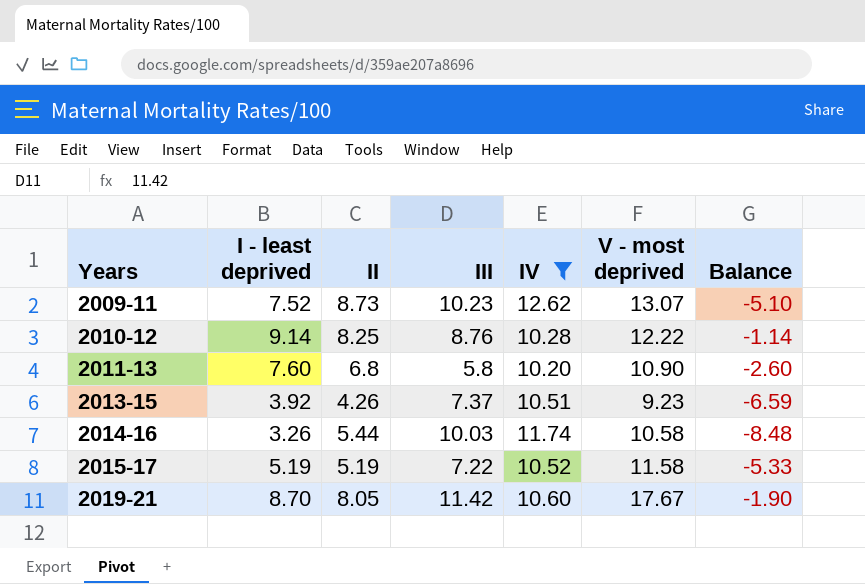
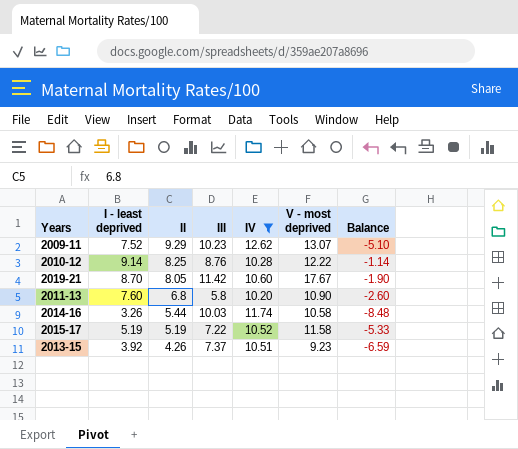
row order: Years ascending -> II descending
2009-11 | II: 8.73 -> 9.29

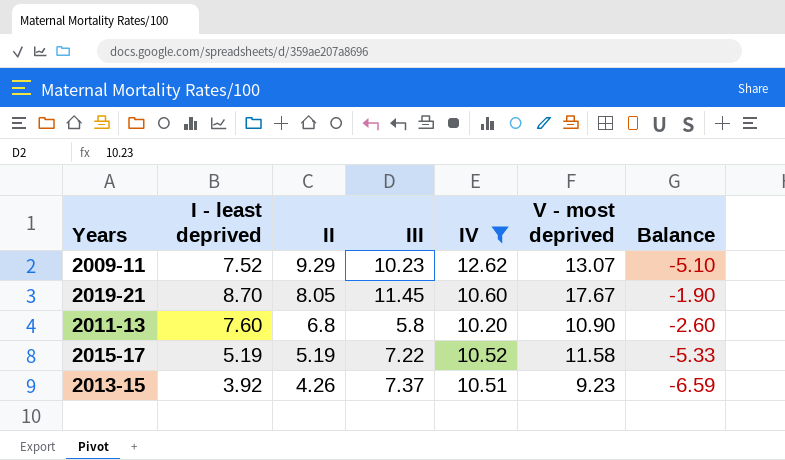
row 2010-12: 9.14 | 8.25 | 8.76 | 10.28 | 12.22 | -1.14 -> none
row 2014-16: 3.26 | 5.44 | 10.03 | 11.74 | 10.58 | -8.48 -> none
2019-21 | III: 11.42 -> 11.45

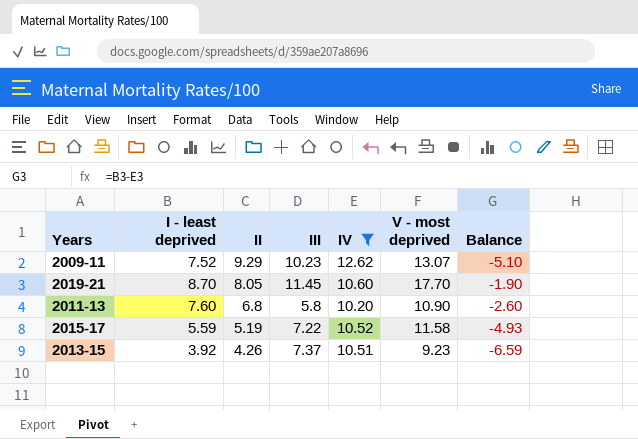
2019-21 | V - most deprived: 17.67 -> 17.70
2015-17 | I - least deprived: 5.19 -> 5.59
2015-17 | Balance: -5.33 -> -4.93

